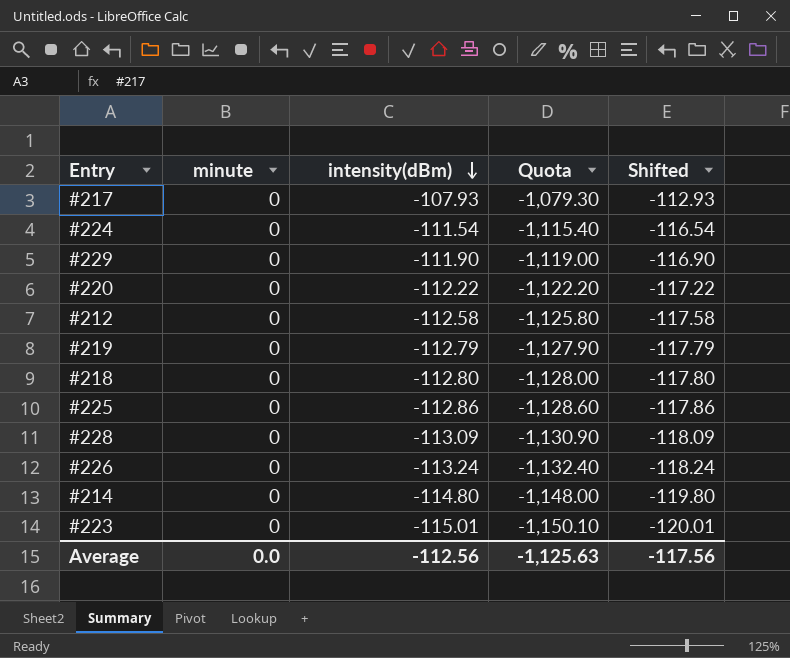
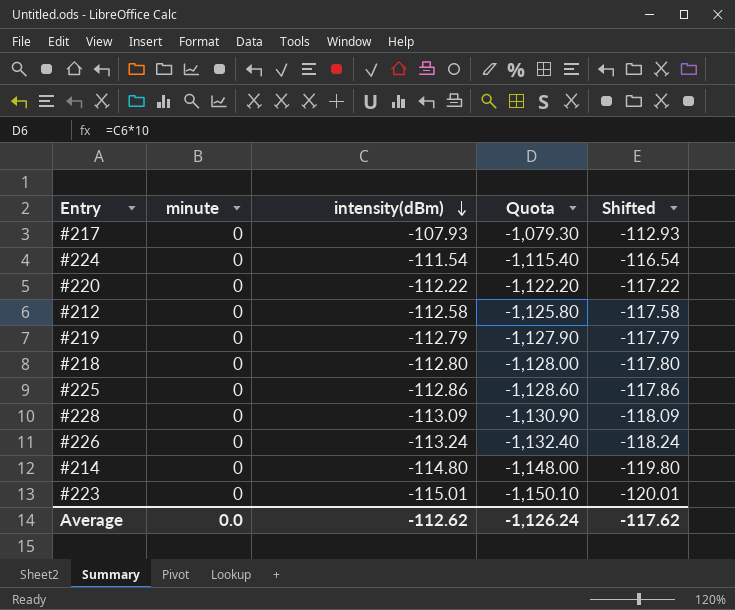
row #229: 0 | -111.90 | -1,119.00 | -116.90 -> none
Average | intensity(dBm): -112.56 -> -112.62
Average | Quota: -1,125.63 -> -1,126.24
Average | Shifted: -117.56 -> -117.62

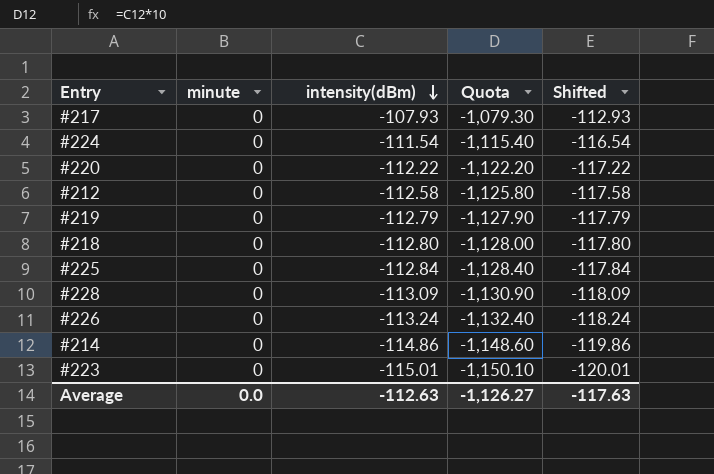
#225 | intensity(dBm): -112.86 -> -112.84
#225 | Quota: -1,128.60 -> -1,128.40
#225 | Shifted: -117.86 -> -117.84
#214 | intensity(dBm): -114.80 -> -114.86
#214 | Quota: -1,148.00 -> -1,148.60
#214 | Shifted: -119.80 -> -119.86
Average | intensity(dBm): -112.62 -> -112.63
Average | Quota: -1,126.24 -> -1,126.27
Average | Shifted: -117.62 -> -117.63

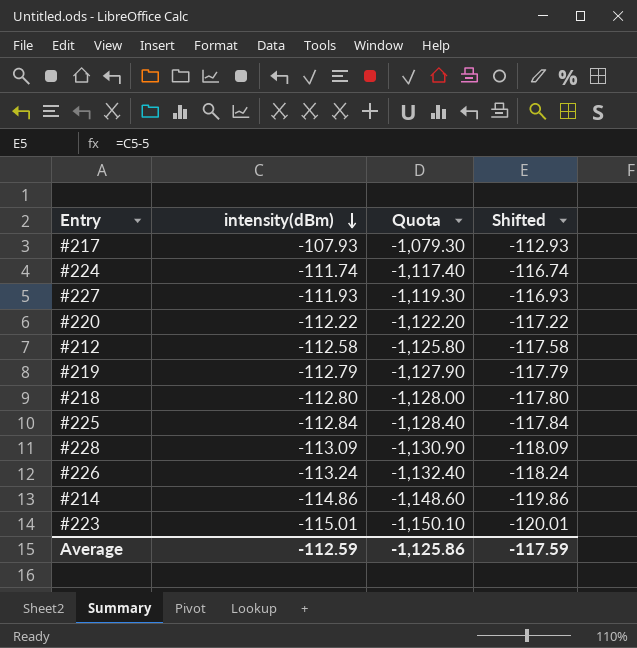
column minute | position: 2 -> none
#224 | intensity(dBm): -111.54 -> -111.74
#224 | Quota: -1,115.40 -> -1,117.40
#224 | Shifted: -116.54 -> -116.74
row #227: none -> -111.93 | -1,119.30 | -116.93
Average | intensity(dBm): -112.63 -> -112.59
Average | Quota: -1,126.27 -> -1,125.86
Average | Shifted: -117.63 -> -117.59

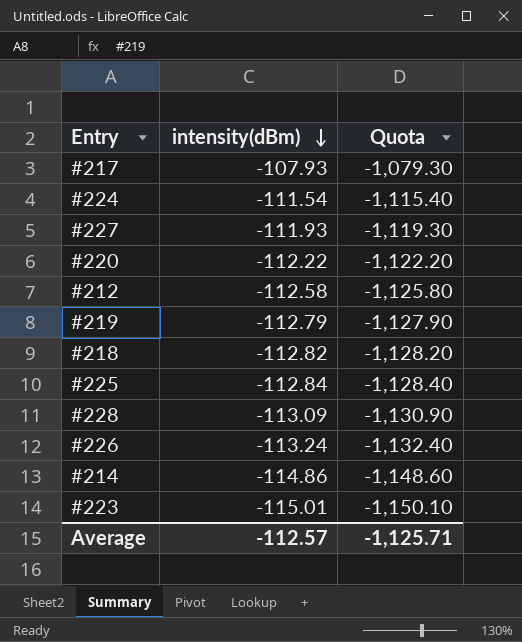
column Shifted | formula: [intensity(dBm)] - 5 -> none
#224 | intensity(dBm): -111.74 -> -111.54
#224 | Quota: -1,117.40 -> -1,115.40
#218 | intensity(dBm): -112.80 -> -112.82
#218 | Quota: -1,128.00 -> -1,128.20
Average | intensity(dBm): -112.59 -> -112.57
Average | Quota: -1,125.86 -> -1,125.71

